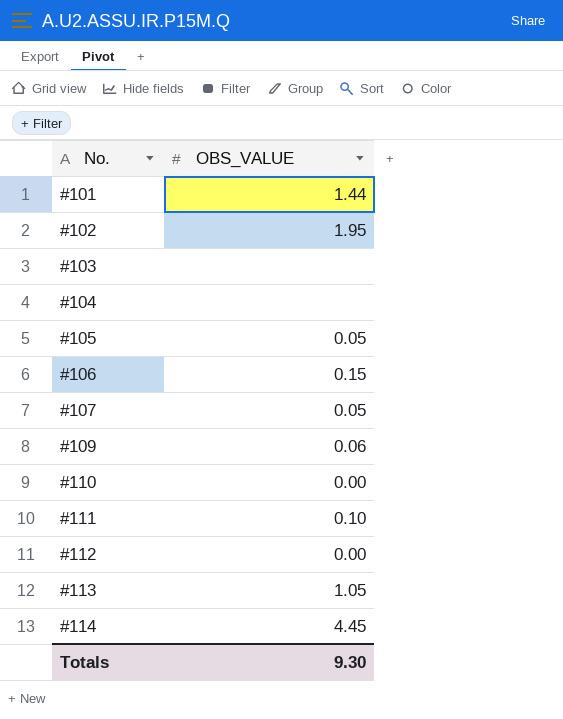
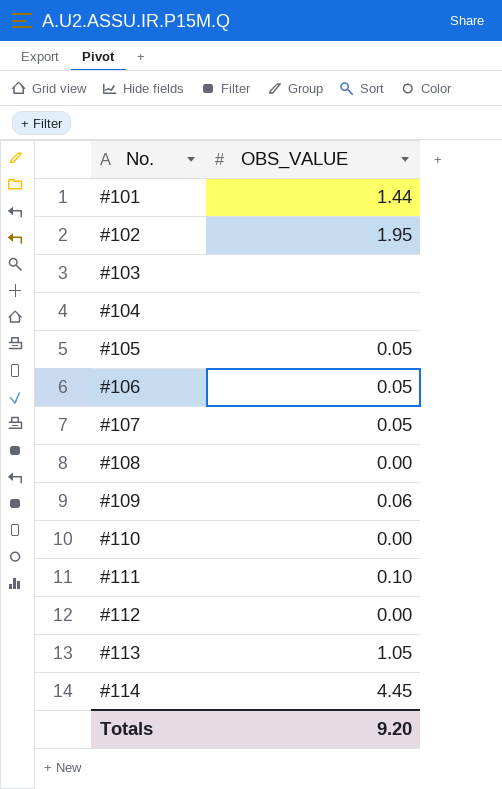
#106 | OBS_VALUE: 0.15 -> 0.05
row #108: none -> 0.00
Totals | OBS_VALUE: 9.30 -> 9.20

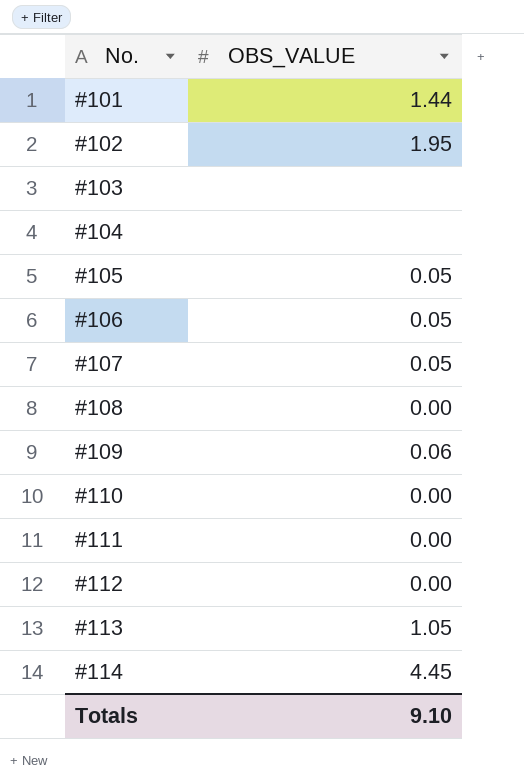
#111 | OBS_VALUE: 0.10 -> 0.00
Totals | OBS_VALUE: 9.20 -> 9.10

